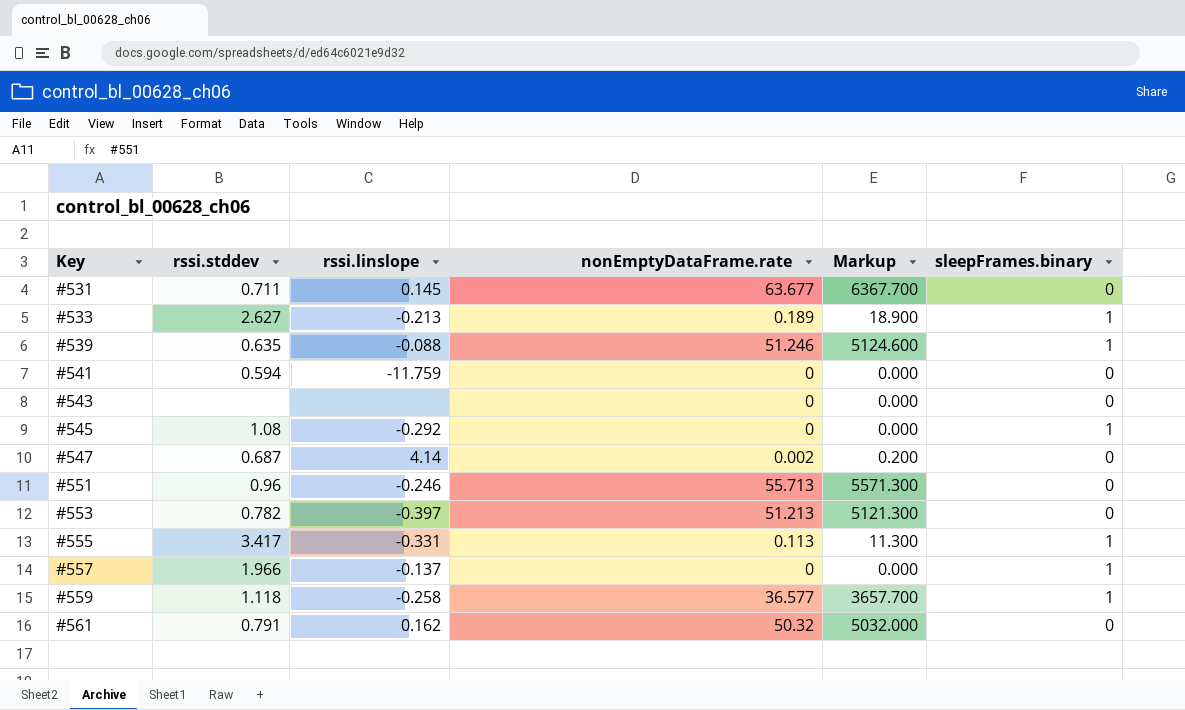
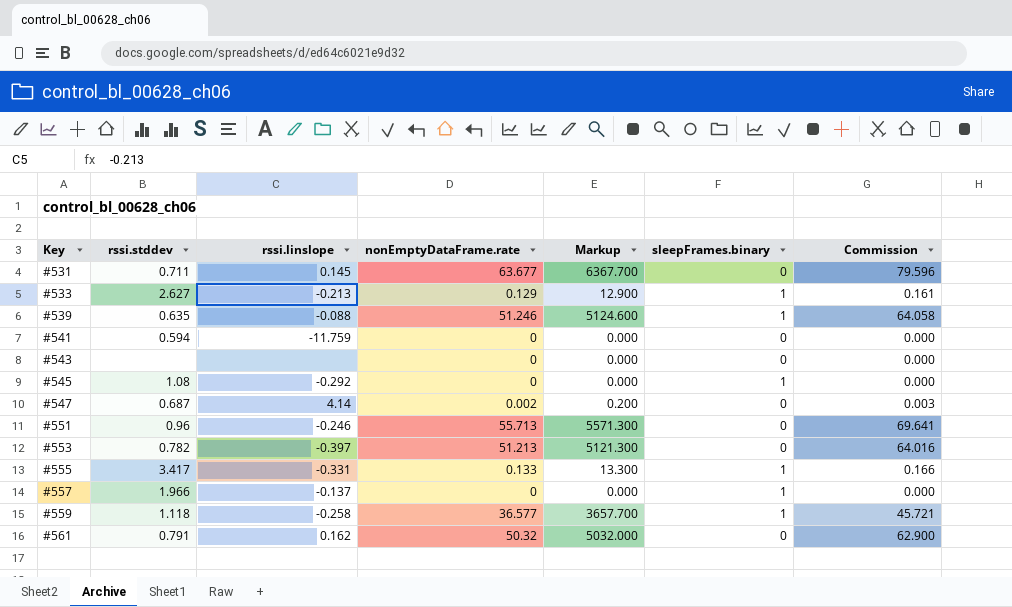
column Commission | formula: none -> [nonEmptyDataFrame.rate] * 1.25
#533 | nonEmptyDataFrame.rate: 0.189 -> 0.129
#533 | Markup: 18.900 -> 12.900
#555 | nonEmptyDataFrame.rate: 0.113 -> 0.133
#555 | Markup: 11.300 -> 13.300

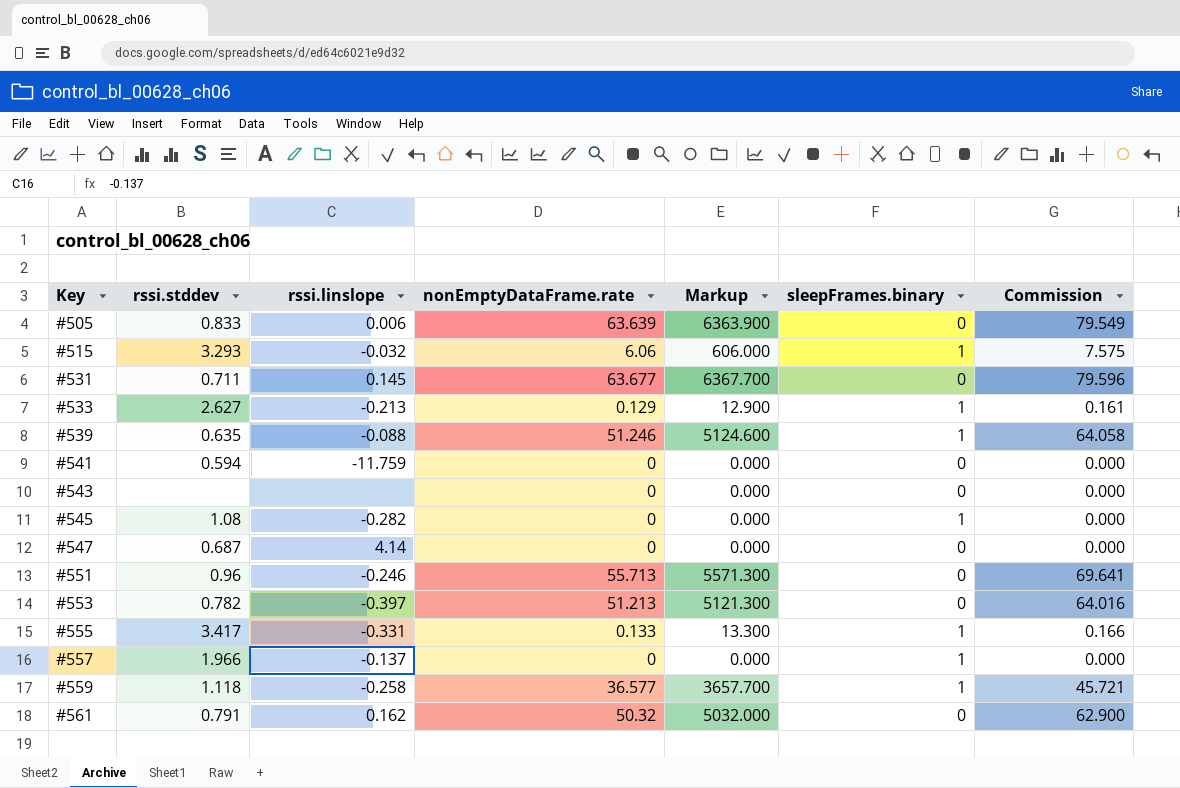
row #505: none -> 0.833 | 0.006 | 63.639 | 6363.900 | 0 | 79.549
row #515: none -> 3.293 | -0.032 | 6.06 | 606.000 | 1 | 7.575
#545 | rssi.linslope: -0.292 -> -0.282
#547 | nonEmptyDataFrame.rate: 0.002 -> 0
#547 | Markup: 0.200 -> 0.000
#547 | Commission: 0.003 -> 0.000

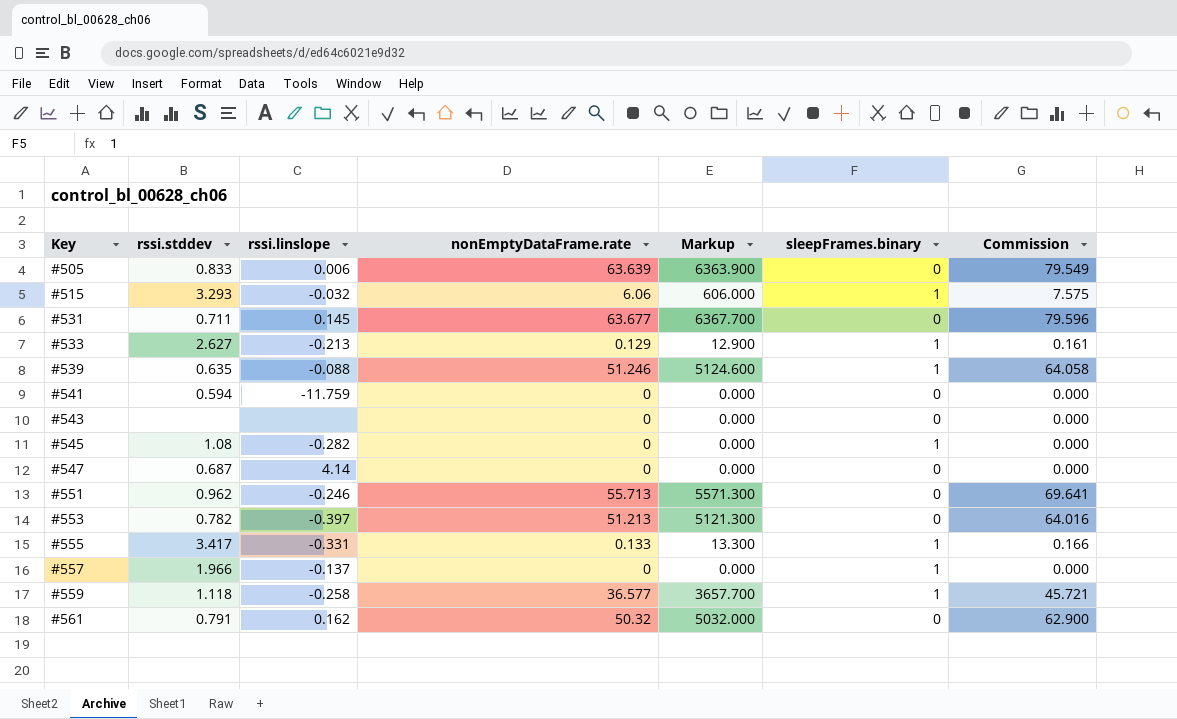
#551 | rssi.stddev: 0.96 -> 0.962

